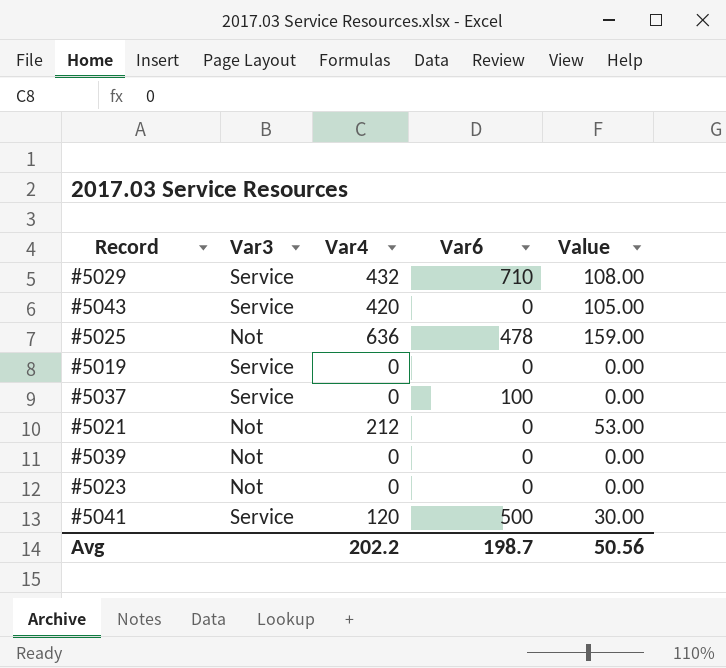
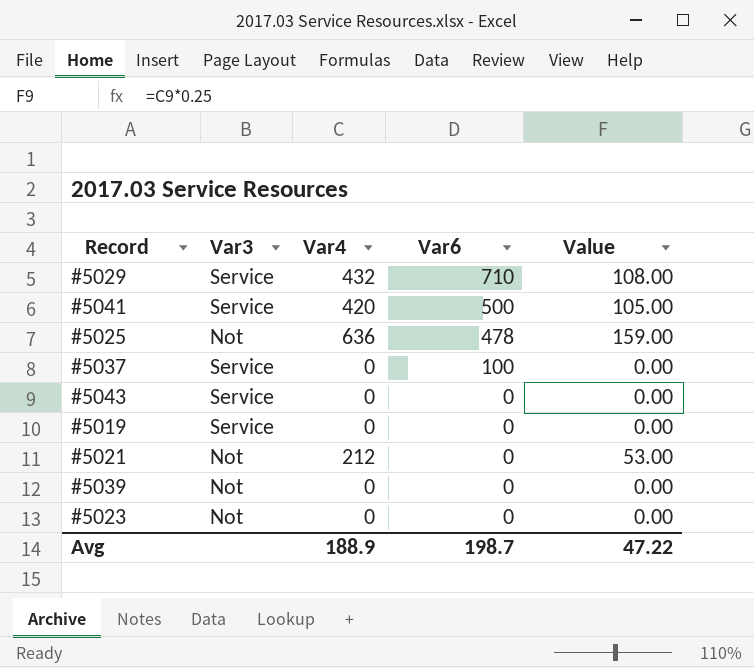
row order: none -> Var6 descending
#5041 | Var4: 120 -> 420
#5041 | Value: 30.00 -> 105.00
#5043 | Var4: 420 -> 0
#5043 | Value: 105.00 -> 0.00
Avg | Var4: 202.2 -> 188.9
Avg | Value: 50.56 -> 47.22

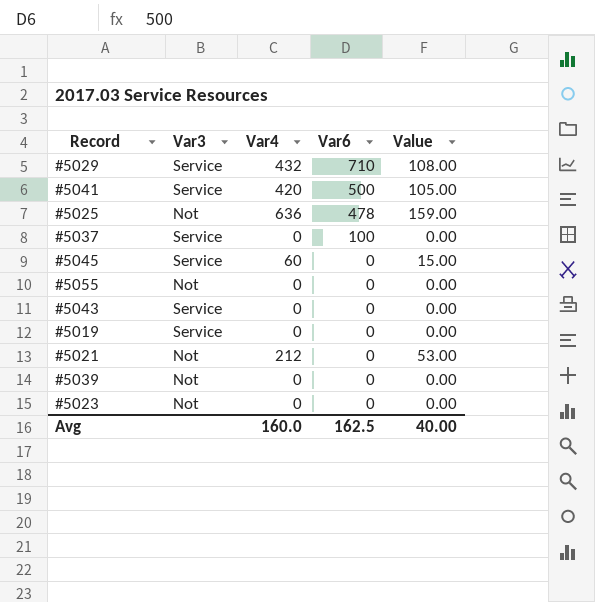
row #5045: none -> Service | 60 | 0 | 15.00
row #5055: none -> Not | 0 | 0 | 0.00
Avg | Var4: 188.9 -> 160.0
Avg | Var6: 198.7 -> 162.5
Avg | Value: 47.22 -> 40.00

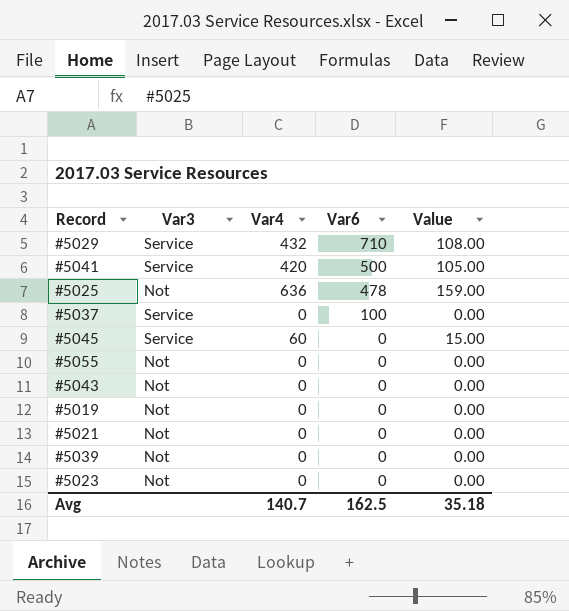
#5043 | Var3: Service -> Not
#5019 | Var3: Service -> Not
#5021 | Var4: 212 -> 0
#5021 | Value: 53.00 -> 0.00
Avg | Var4: 160.0 -> 140.7
Avg | Value: 40.00 -> 35.18

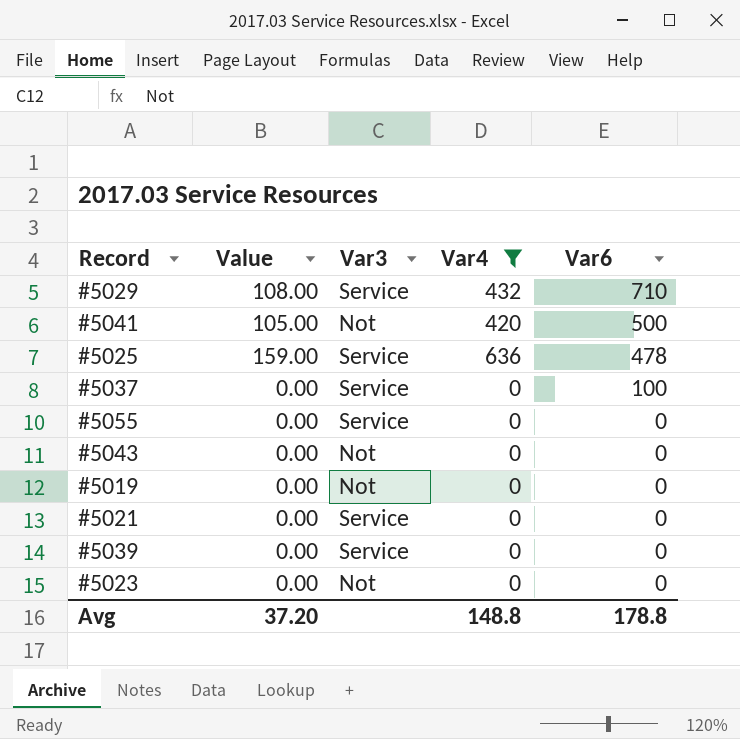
filter: none -> Var4 != 60
column Value | position: 5 -> 2
#5041 | Var3: Service -> Not
#5025 | Var3: Not -> Service
#5055 | Var3: Not -> Service
#5021 | Var3: Not -> Service
#5039 | Var3: Not -> Service
Avg | Value: 35.18 -> 37.20
Avg | Var4: 140.7 -> 148.8
Avg | Var6: 162.5 -> 178.8

